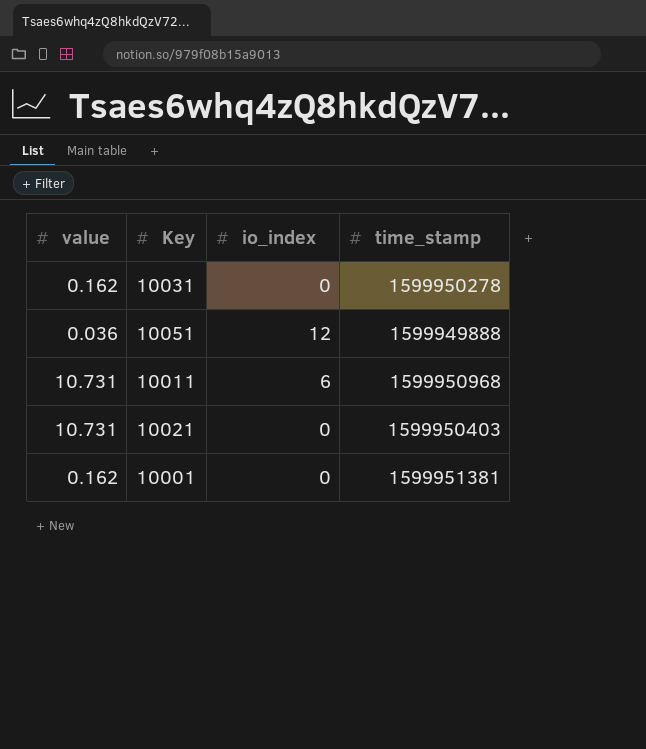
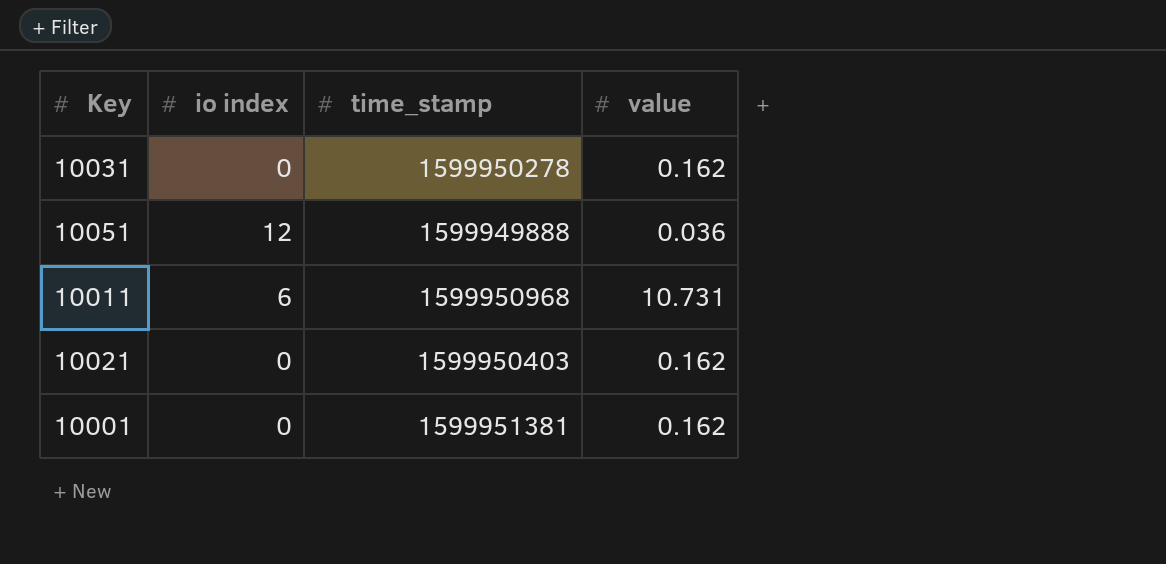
column name: io_index -> io index
column value | position: 1 -> 4
10021 | value: 10.731 -> 0.162

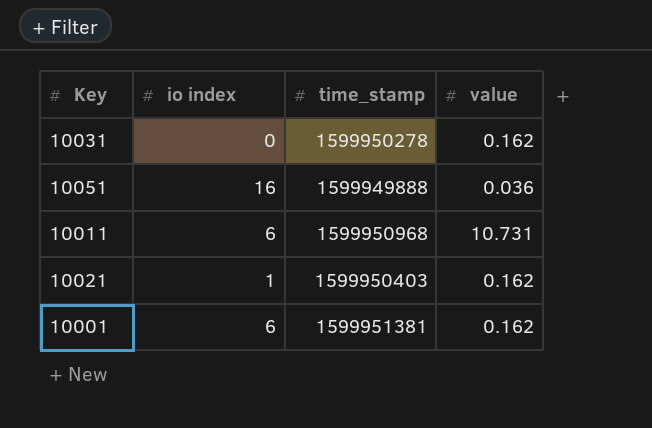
10051 | io index: 12 -> 16
10021 | io index: 0 -> 1
10001 | io index: 0 -> 6

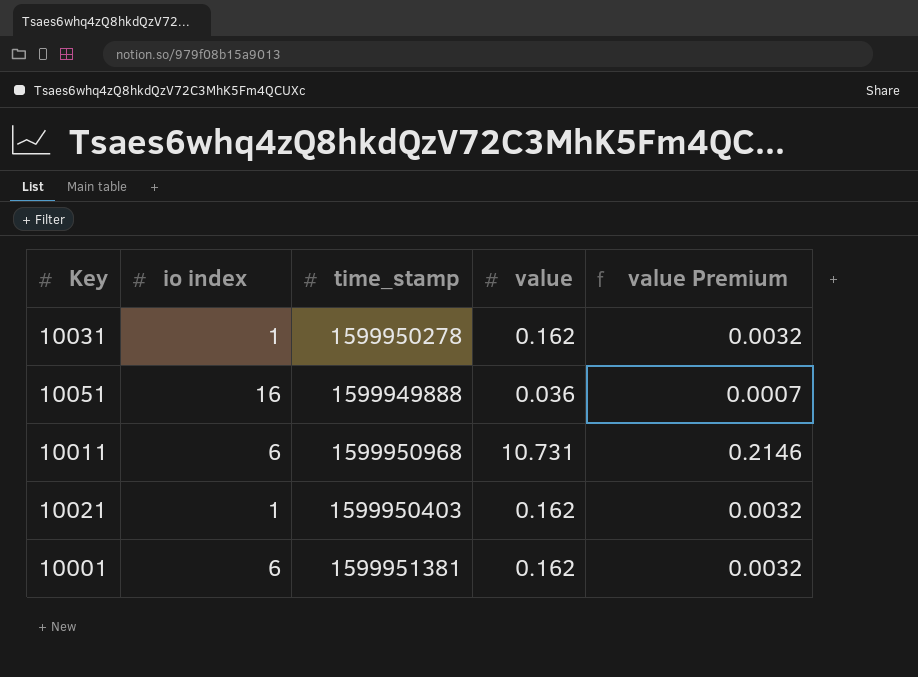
column value Premium | formula: none -> [value] * 0.02
10031 | io index: 0 -> 1

